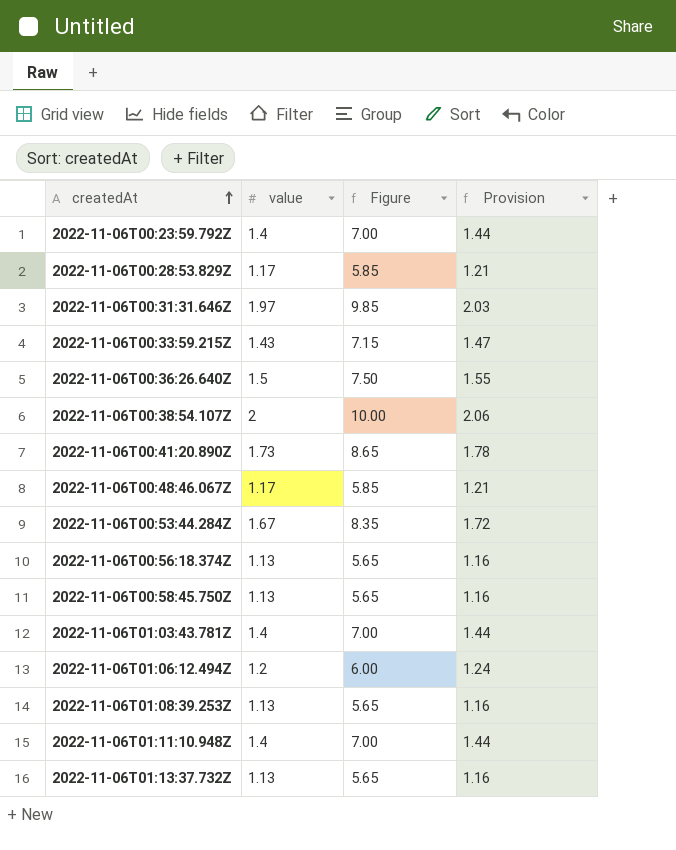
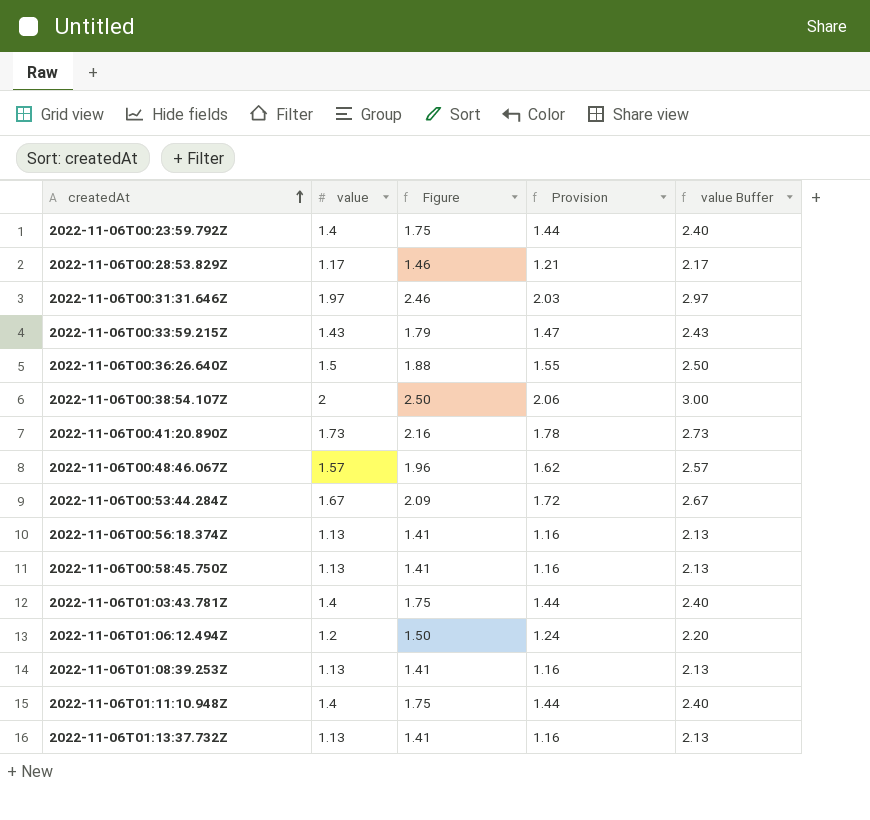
column Figure | formula: [value] * 5 -> [value] * 1.25
column value Buffer | formula: none -> [value] + 1
2022-11-06T00:48:46.067Z | value: 1.17 -> 1.57
2022-11-06T00:48:46.067Z | Provision: 1.21 -> 1.62

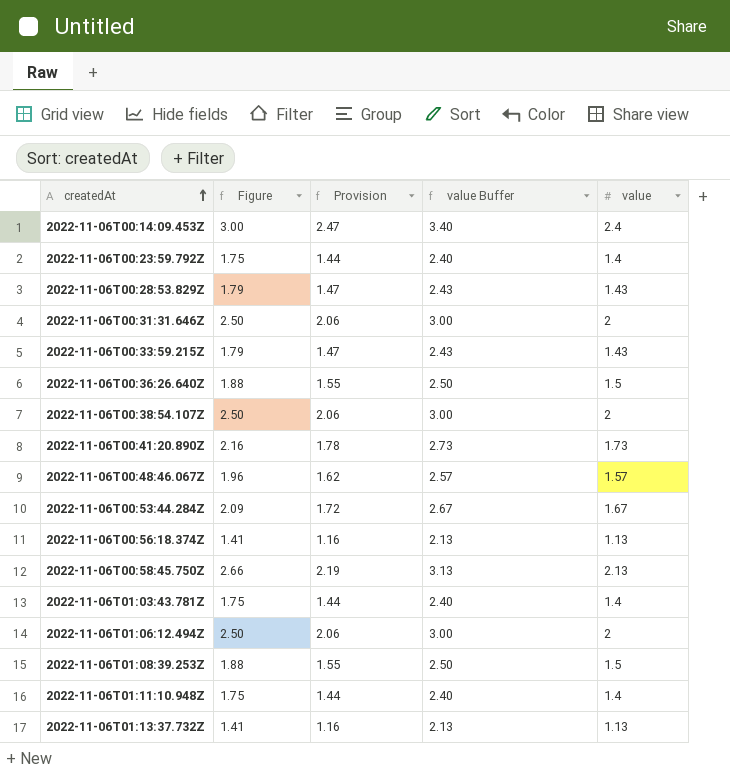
column value | position: 2 -> 5
row 2022-11-06T00:14:09.453Z: none -> 3.00 | 2.47 | 3.40 | 2.4
2022-11-06T00:28:53.829Z | Figure: 1.46 -> 1.79
2022-11-06T00:28:53.829Z | Provision: 1.21 -> 1.47
2022-11-06T00:28:53.829Z | value Buffer: 2.17 -> 2.43
2022-11-06T00:28:53.829Z | value: 1.17 -> 1.43
2022-11-06T00:31:31.646Z | Figure: 2.46 -> 2.50
2022-11-06T00:31:31.646Z | Provision: 2.03 -> 2.06
2022-11-06T00:31:31.646Z | value Buffer: 2.97 -> 3.00
2022-11-06T00:31:31.646Z | value: 1.97 -> 2
2022-11-06T00:58:45.750Z | Figure: 1.41 -> 2.66
2022-11-06T00:58:45.750Z | Provision: 1.16 -> 2.19
2022-11-06T00:58:45.750Z | value Buffer: 2.13 -> 3.13
2022-11-06T00:58:45.750Z | value: 1.13 -> 2.13
2022-11-06T01:06:12.494Z | Figure: 1.50 -> 2.50
2022-11-06T01:06:12.494Z | Provision: 1.24 -> 2.06
2022-11-06T01:06:12.494Z | value Buffer: 2.20 -> 3.00
2022-11-06T01:06:12.494Z | value: 1.2 -> 2
2022-11-06T01:08:39.253Z | Figure: 1.41 -> 1.88
2022-11-06T01:08:39.253Z | Provision: 1.16 -> 1.55
2022-11-06T01:08:39.253Z | value Buffer: 2.13 -> 2.50
2022-11-06T01:08:39.253Z | value: 1.13 -> 1.5

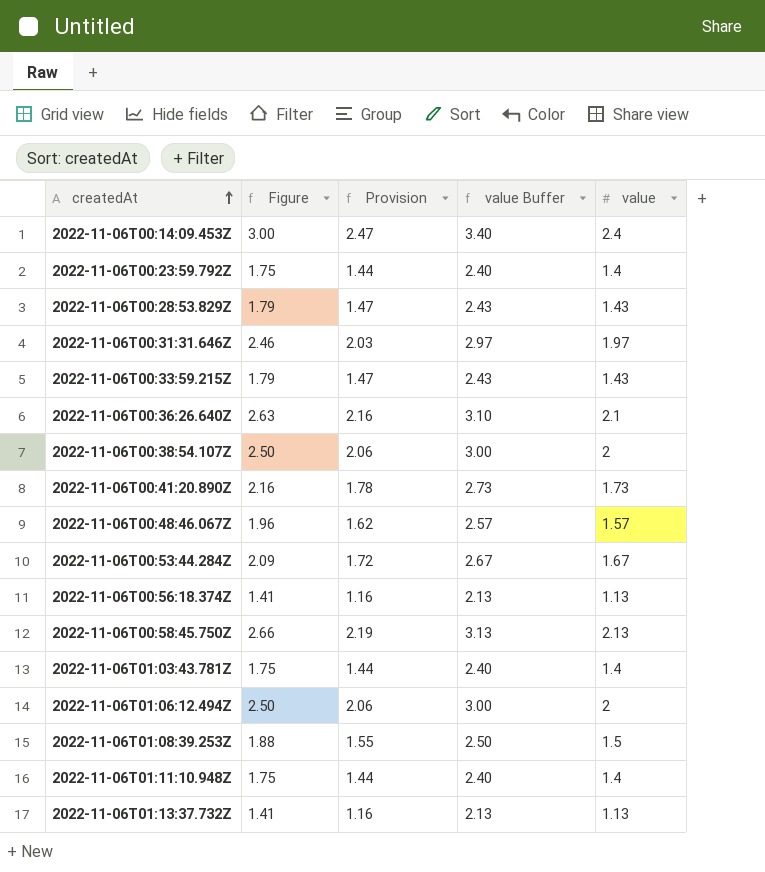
2022-11-06T00:31:31.646Z | Figure: 2.50 -> 2.46
2022-11-06T00:31:31.646Z | Provision: 2.06 -> 2.03
2022-11-06T00:31:31.646Z | value Buffer: 3.00 -> 2.97
2022-11-06T00:31:31.646Z | value: 2 -> 1.97
2022-11-06T00:36:26.640Z | Figure: 1.88 -> 2.63
2022-11-06T00:36:26.640Z | Provision: 1.55 -> 2.16
2022-11-06T00:36:26.640Z | value Buffer: 2.50 -> 3.10
2022-11-06T00:36:26.640Z | value: 1.5 -> 2.1

